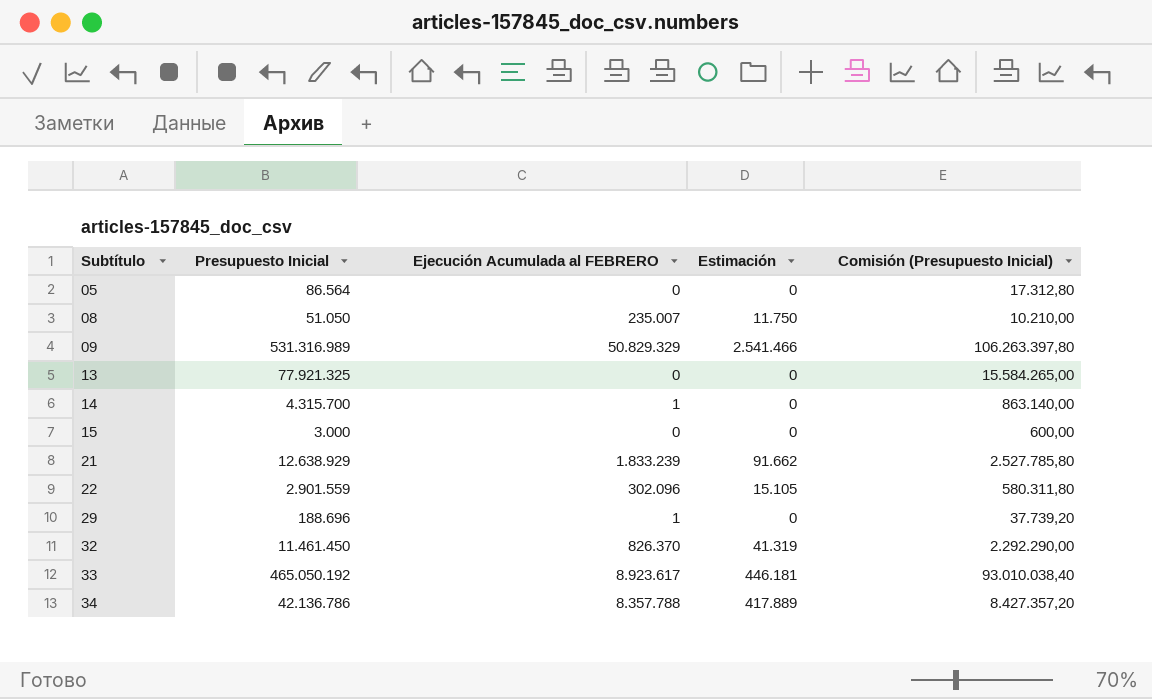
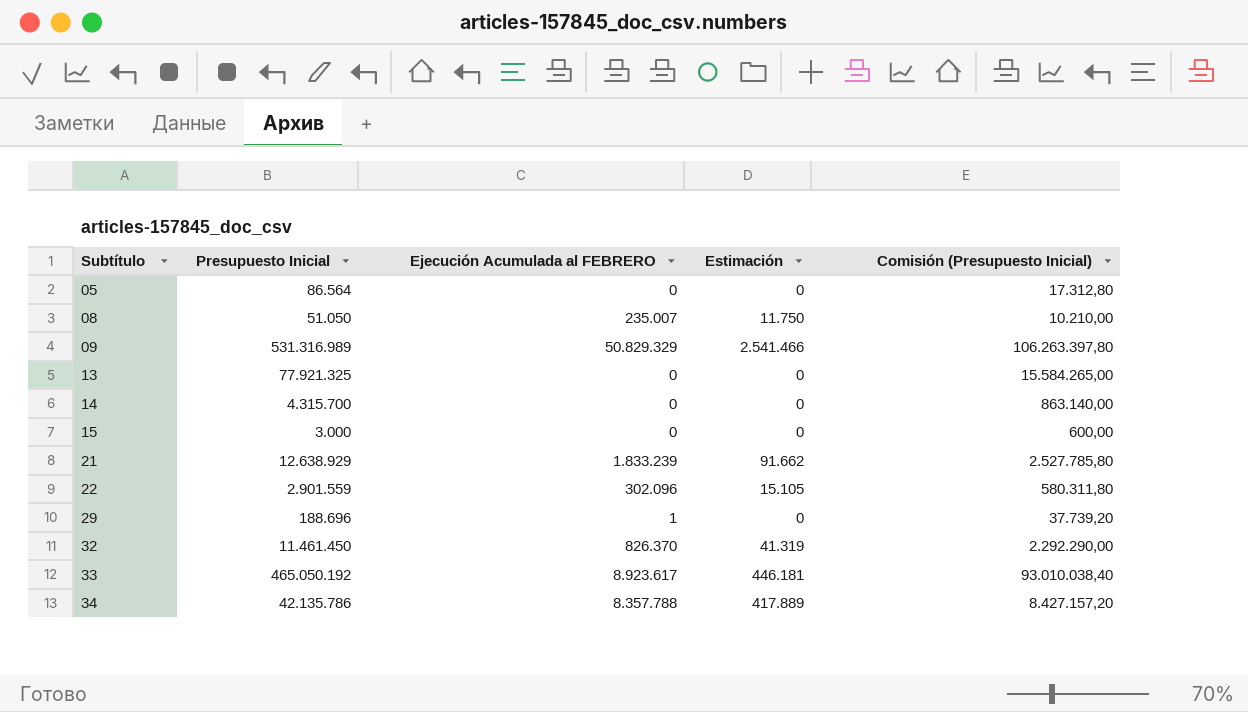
14 | Ejecución Acumulada al FEBRERO: 1 -> 0
34 | Presupuesto Inicial: 42.136.786 -> 42.135.786
34 | Comisión (Presupuesto Inicial): 8.427.357,20 -> 8.427.157,20

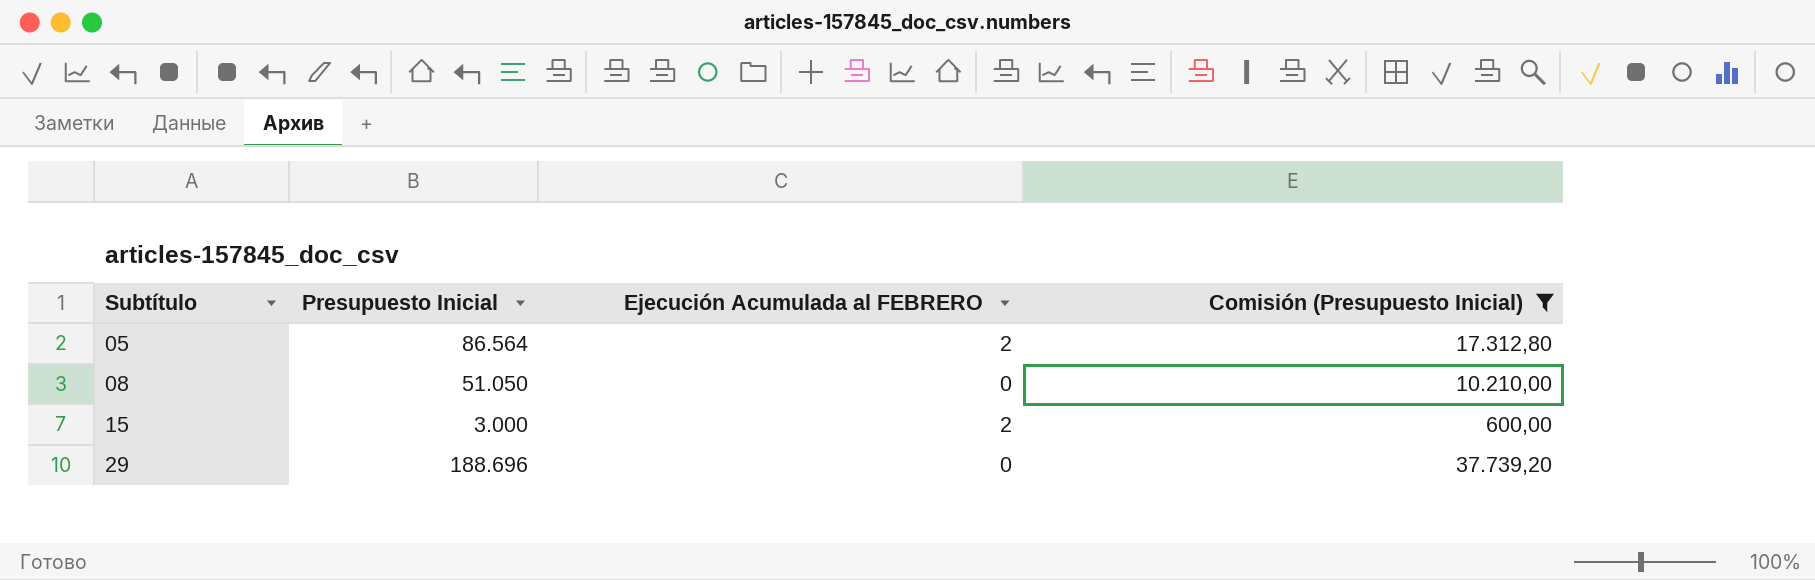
filter: none -> Comisión (Presupuesto Inicial) <= 37.739,20
column Estimación | formula: [Ejecución Acumulada al FEBRERO] * 0,05 -> none
05 | Ejecución Acumulada al FEBRERO: 0 -> 2
08 | Ejecución Acumulada al FEBRERO: 235.007 -> 0
15 | Ejecución Acumulada al FEBRERO: 0 -> 2
29 | Ejecución Acumulada al FEBRERO: 1 -> 0

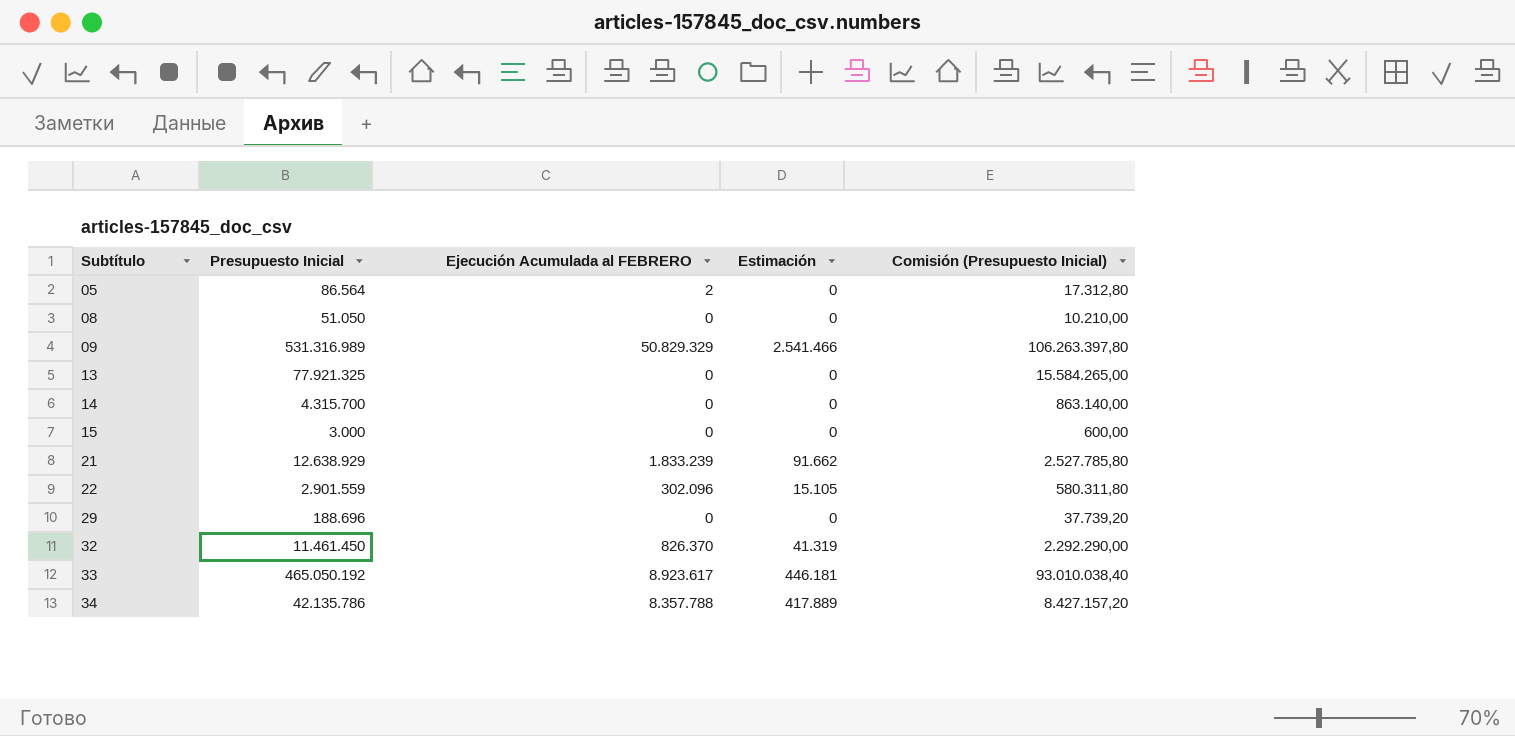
filter: Comisión (Presupuesto Inicial) <= 37.739,20 -> none
column Estimación | formula: none -> [Ejecución Acumulada al FEBRERO] * 0,05
15 | Ejecución Acumulada al FEBRERO: 2 -> 0

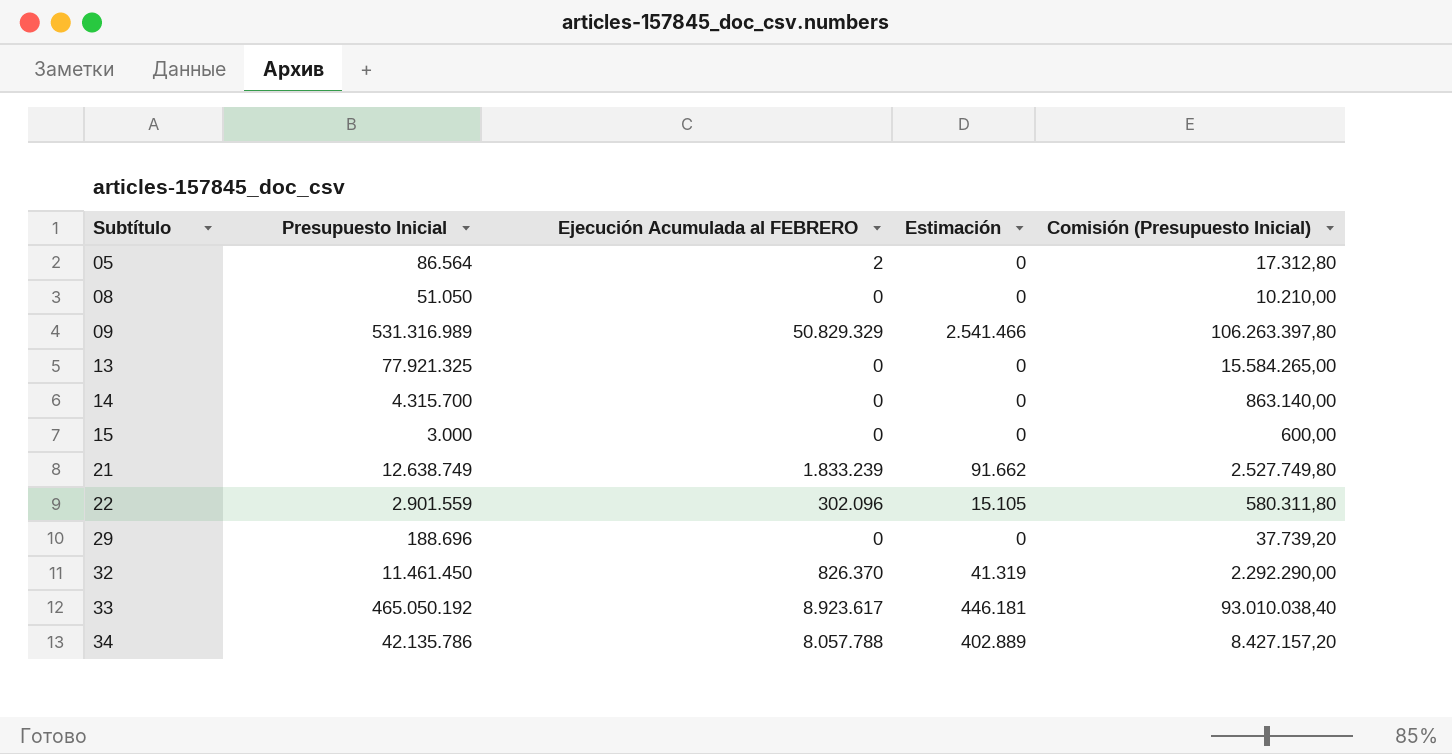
21 | Presupuesto Inicial: 12.638.929 -> 12.638.749
21 | Comisión (Presupuesto Inicial): 2.527.785,80 -> 2.527.749,80
34 | Ejecución Acumulada al FEBRERO: 8.357.788 -> 8.057.788
34 | Estimación: 417.889 -> 402.889

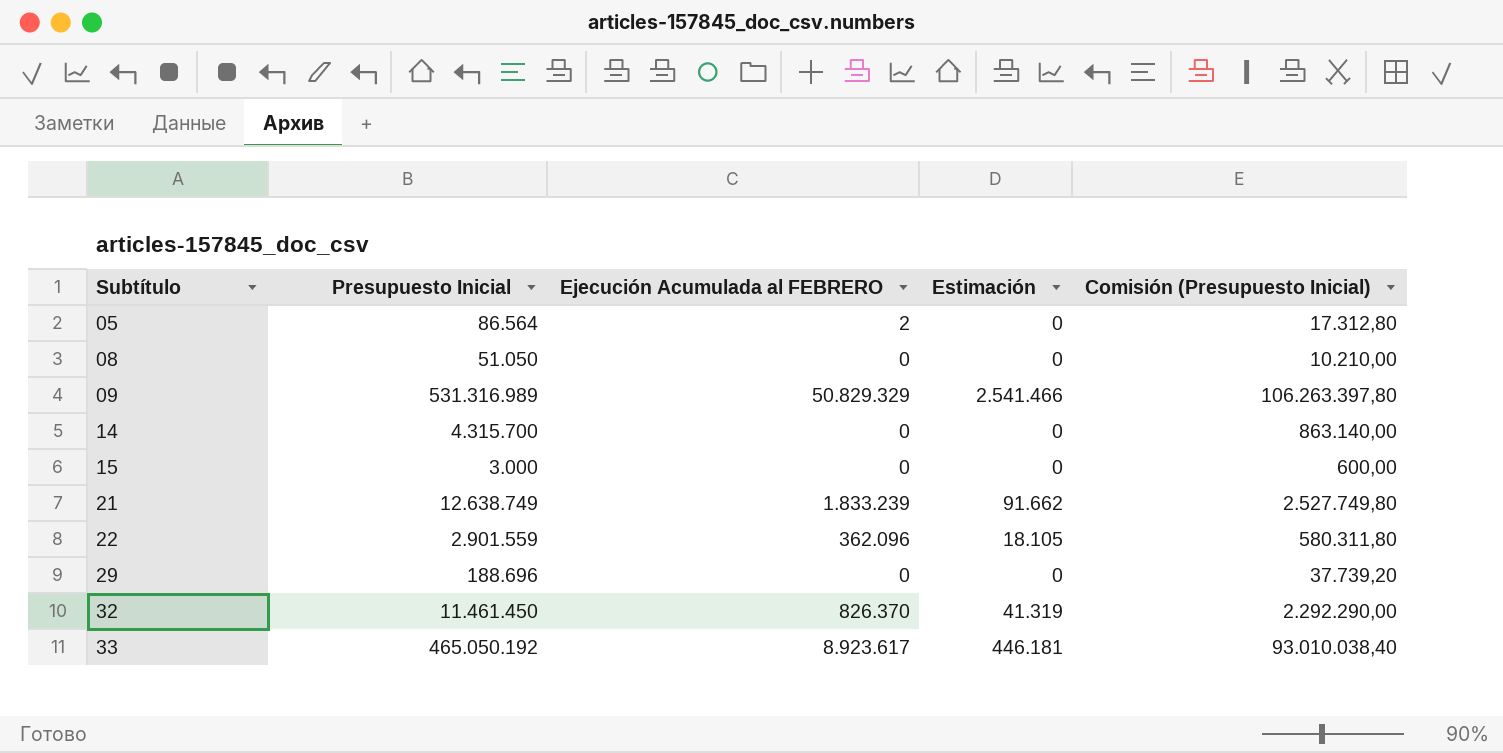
row 13: 77.921.325 | 0 | 0 | 15.584.265,00 -> none
row 34: 42.135.786 | 8.057.788 | 402.889 | 8.427.157,20 -> none
22 | Ejecución Acumulada al FEBRERO: 302.096 -> 362.096
22 | Estimación: 15.105 -> 18.105

